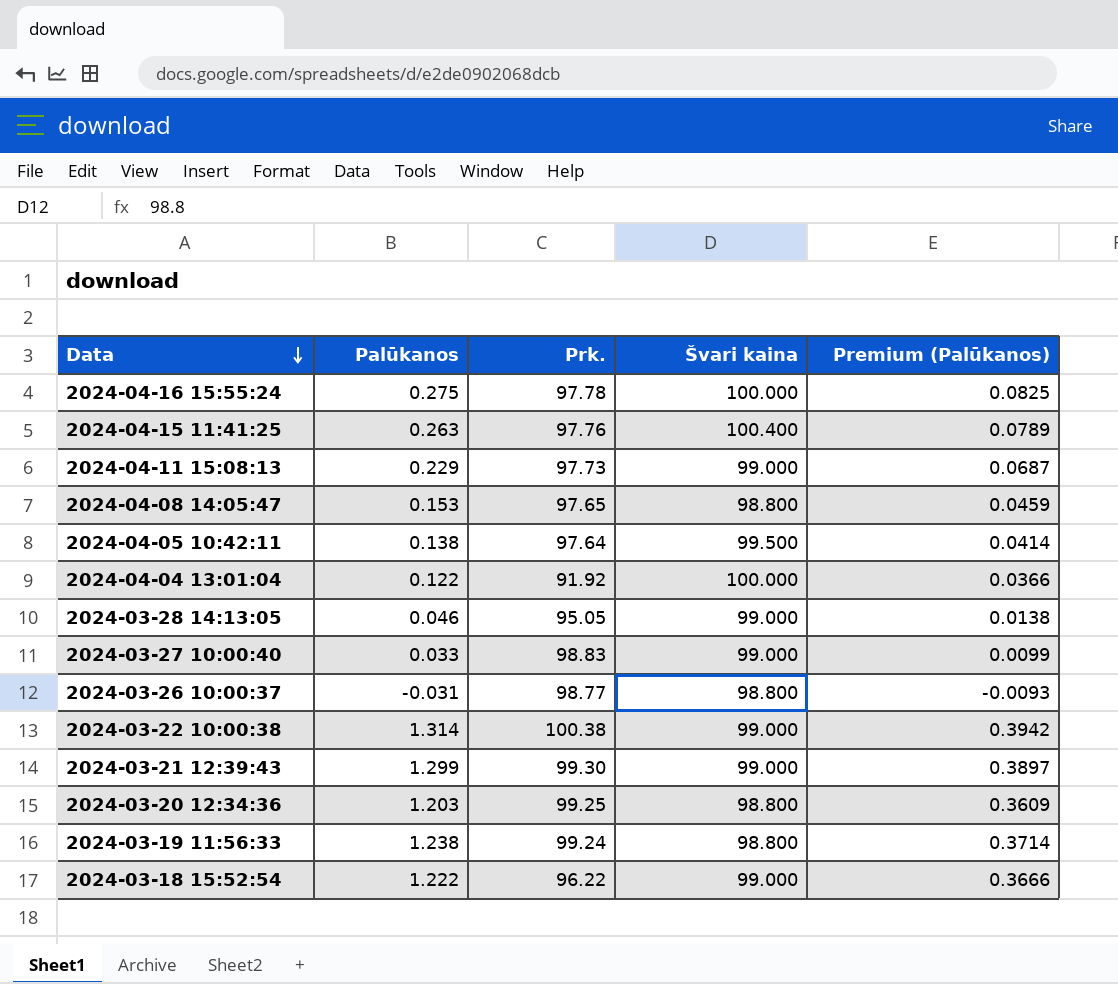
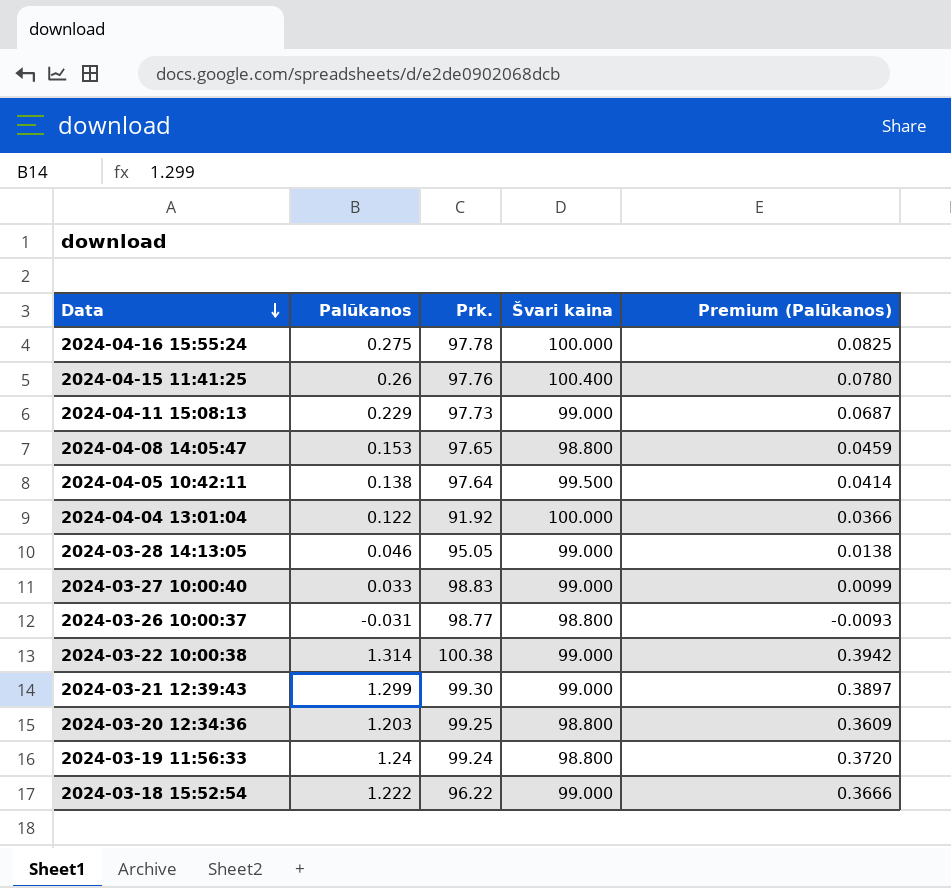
2024-04-15 11:41:25 | Palūkanos: 0.263 -> 0.26
2024-04-15 11:41:25 | Premium (Palūkanos): 0.0789 -> 0.0780
2024-03-19 11:56:33 | Palūkanos: 1.238 -> 1.24
2024-03-19 11:56:33 | Premium (Palūkanos): 0.3714 -> 0.3720

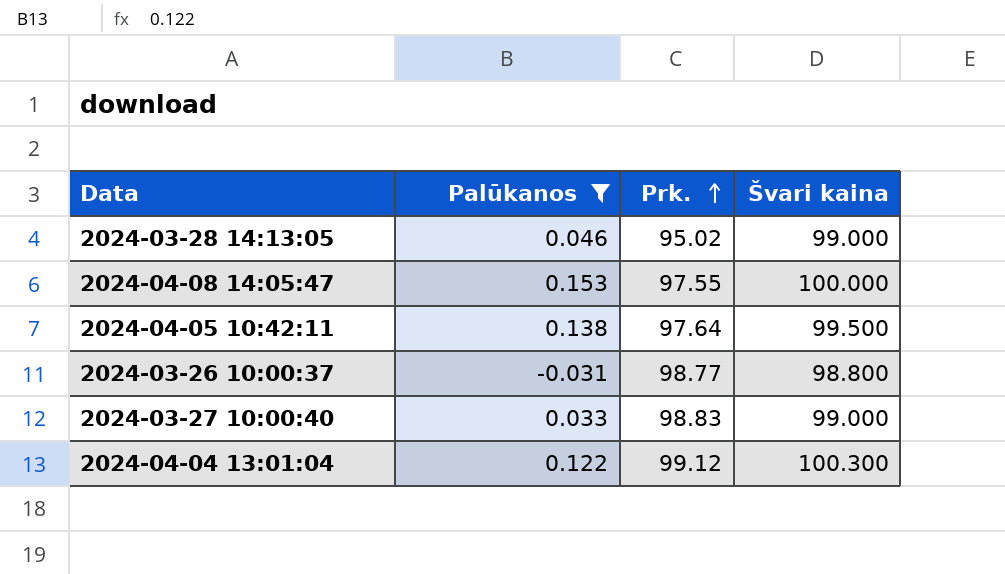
filter: none -> Palūkanos <= 0.153
row order: Data descending -> Prk. ascending
column Premium (Palūkanos) | formula: [Palūkanos] * 0.3 -> none
2024-03-28 14:13:05 | Prk.: 95.05 -> 95.02
2024-04-08 14:05:47 | Prk.: 97.65 -> 97.55
2024-04-08 14:05:47 | Švari kaina: 98.800 -> 100.000
2024-04-04 13:01:04 | Prk.: 91.92 -> 99.12
2024-04-04 13:01:04 | Švari kaina: 100.000 -> 100.300

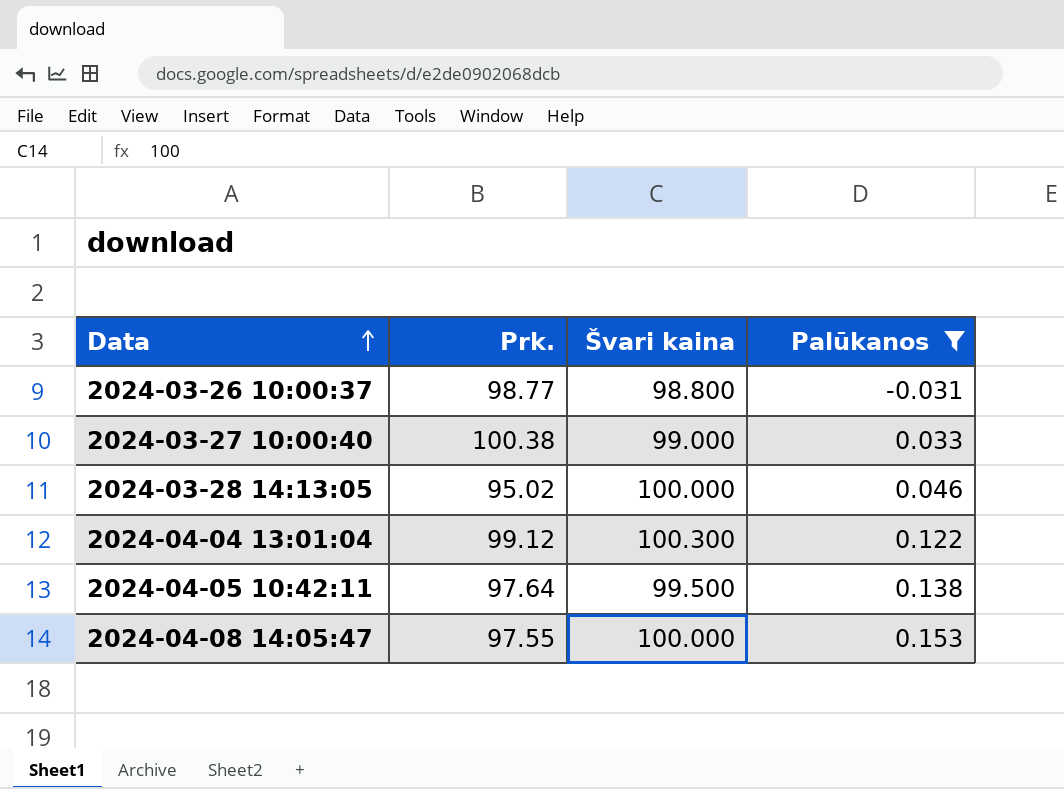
row order: Prk. ascending -> Data ascending
column Palūkanos | position: 2 -> 4
2024-03-27 10:00:40 | Prk.: 98.83 -> 100.38
2024-03-28 14:13:05 | Švari kaina: 99.000 -> 100.000

